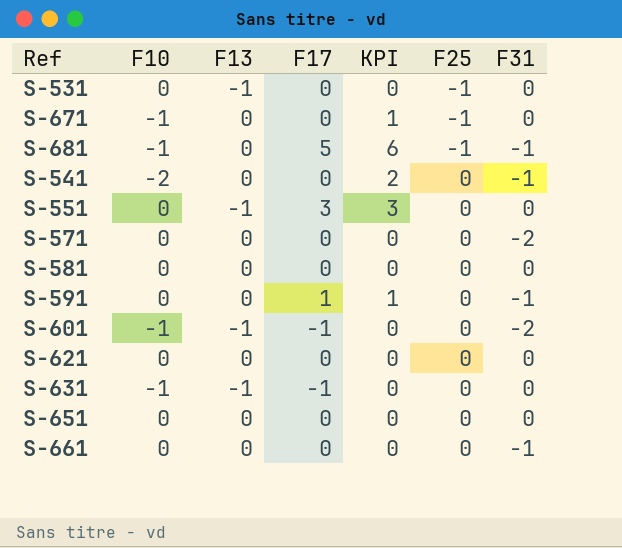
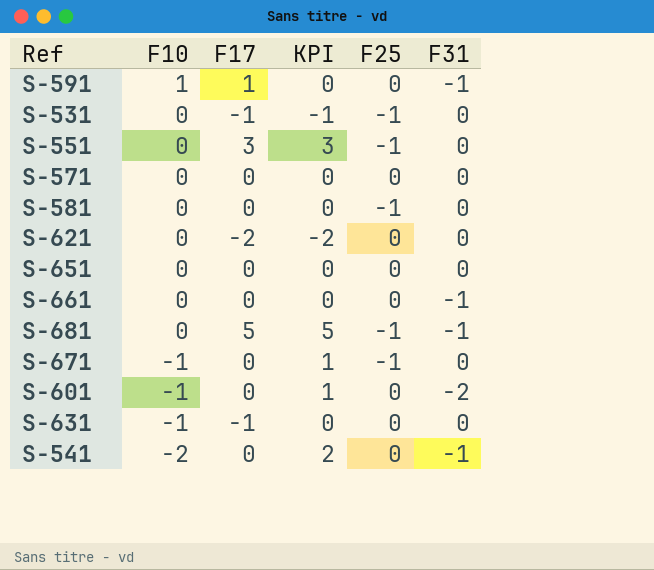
row order: F25 ascending -> F10 descending
column F13 | position: 3 -> none
S-591 | F10: 0 -> 1
S-591 | KPI: 1 -> 0
S-531 | F17: 0 -> -1
S-531 | KPI: 0 -> -1
S-551 | F25: 0 -> -1
S-571 | F31: -2 -> 0
S-581 | F25: 0 -> -1
S-621 | F17: 0 -> -2
S-621 | KPI: 0 -> -2
S-681 | F10: -1 -> 0
S-681 | KPI: 6 -> 5
S-601 | F17: -1 -> 0
S-601 | KPI: 0 -> 1

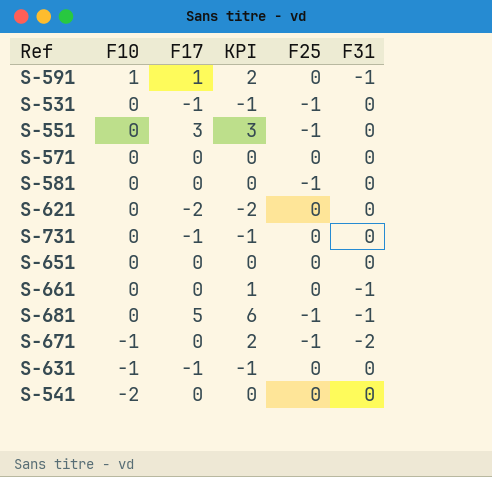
column KPI | formula: [F17] - [F10] -> [F17] - [F31]
row S-601: -1 | 0 | 1 | 0 | -2 -> none
row S-731: none -> 0 | -1 | -1 | 0 | 0
S-671 | F31: 0 -> -2
S-541 | F31: -1 -> 0

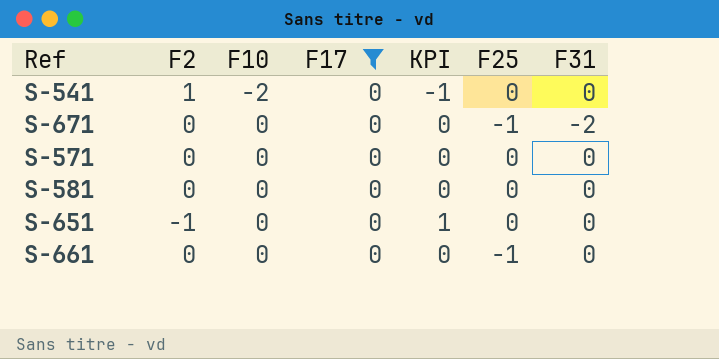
filter: none -> F17 = 0
row order: F10 descending -> F10 ascending
column F2 | position: none -> 2
column KPI | formula: [F17] - [F31] -> [F17] - [F2]
S-671 | F10: -1 -> 0
S-581 | F25: -1 -> 0
S-661 | F25: 0 -> -1
S-661 | F31: -1 -> 0

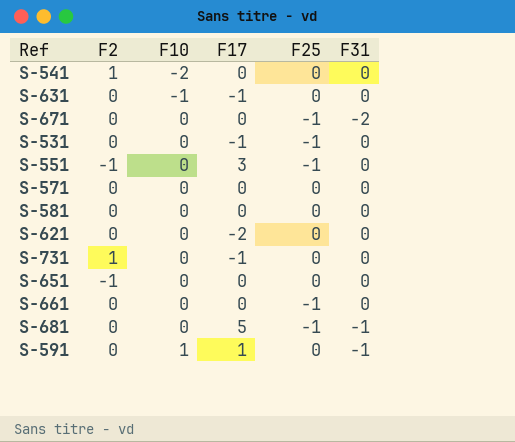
filter: F17 = 0 -> none
column KPI | formula: [F17] - [F2] -> none

